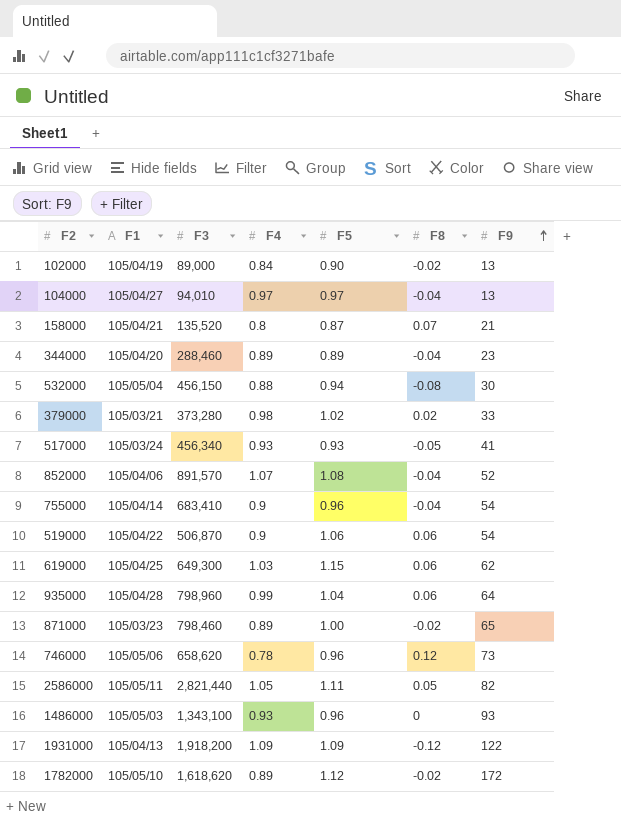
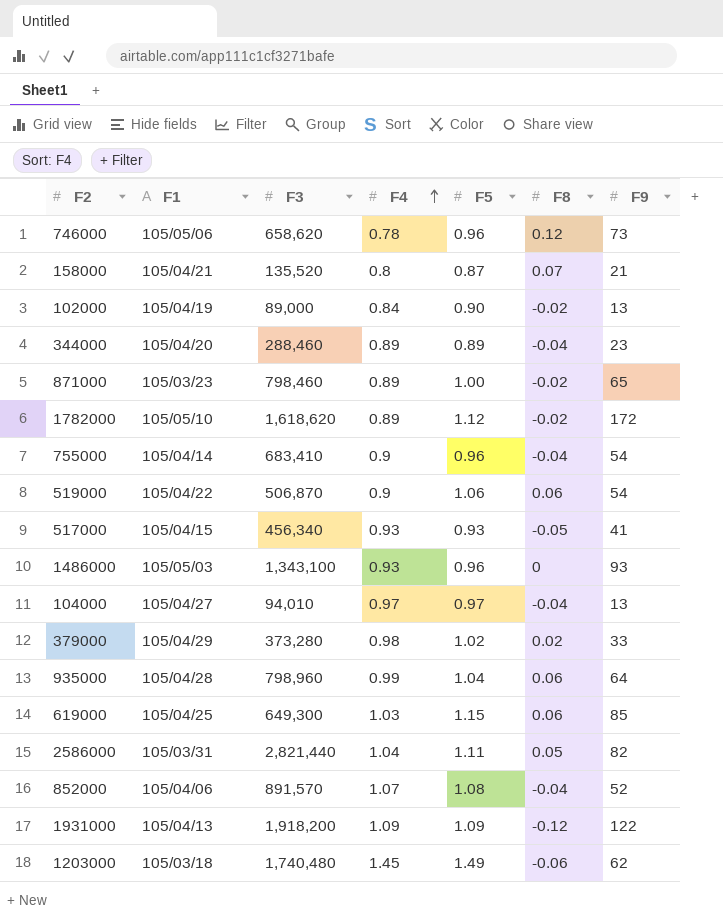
row order: F9 ascending -> F4 ascending
row 532000: 105/05/04 | 456,150 | 0.88 | 0.94 | -0.08 | 30 -> none
517000 | F1: 105/03/24 -> 105/04/15
379000 | F1: 105/03/21 -> 105/04/29
619000 | F9: 62 -> 85
2586000 | F1: 105/05/11 -> 105/03/31
2586000 | F4: 1.05 -> 1.04
row 1203000: none -> 105/03/18 | 1,740,480 | 1.45 | 1.49 | -0.06 | 62

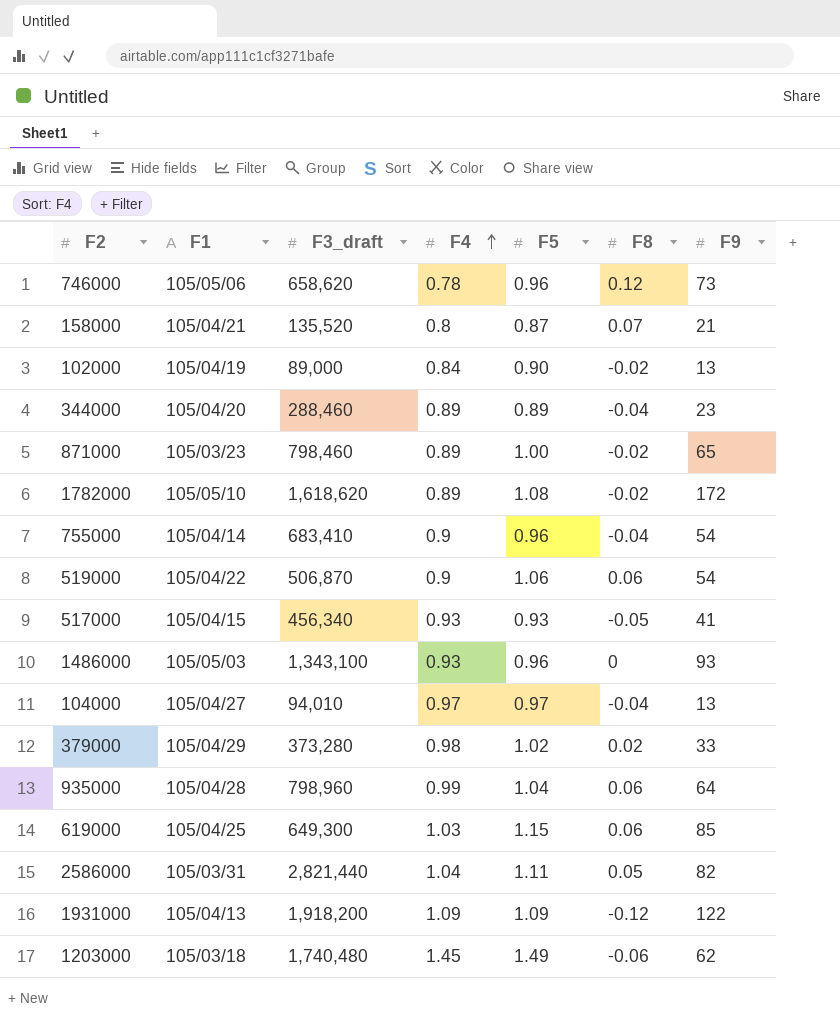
column name: F3 -> F3_draft
row 852000: 105/04/06 | 891,570 | 1.07 | 1.08 | -0.04 | 52 -> none
1782000 | F5: 1.12 -> 1.08

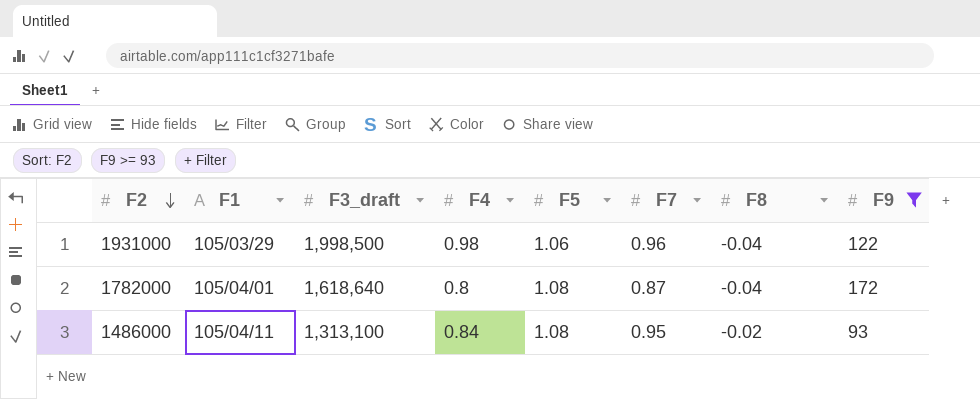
filter: none -> F9 >= 93
row order: F4 ascending -> F2 descending
column F7 | position: none -> 6
1931000 | F1: 105/04/13 -> 105/03/29
1931000 | F3_draft: 1,918,200 -> 1,998,500
1931000 | F4: 1.09 -> 0.98
1931000 | F5: 1.09 -> 1.06
1931000 | F8: -0.12 -> -0.04
1782000 | F1: 105/05/10 -> 105/04/01
1782000 | F3_draft: 1,618,620 -> 1,618,640
1782000 | F4: 0.89 -> 0.8
1782000 | F8: -0.02 -> -0.04
1486000 | F1: 105/05/03 -> 105/04/11
1486000 | F3_draft: 1,343,100 -> 1,313,100
1486000 | F4: 0.93 -> 0.84
1486000 | F5: 0.96 -> 1.08
1486000 | F8: 0 -> -0.02

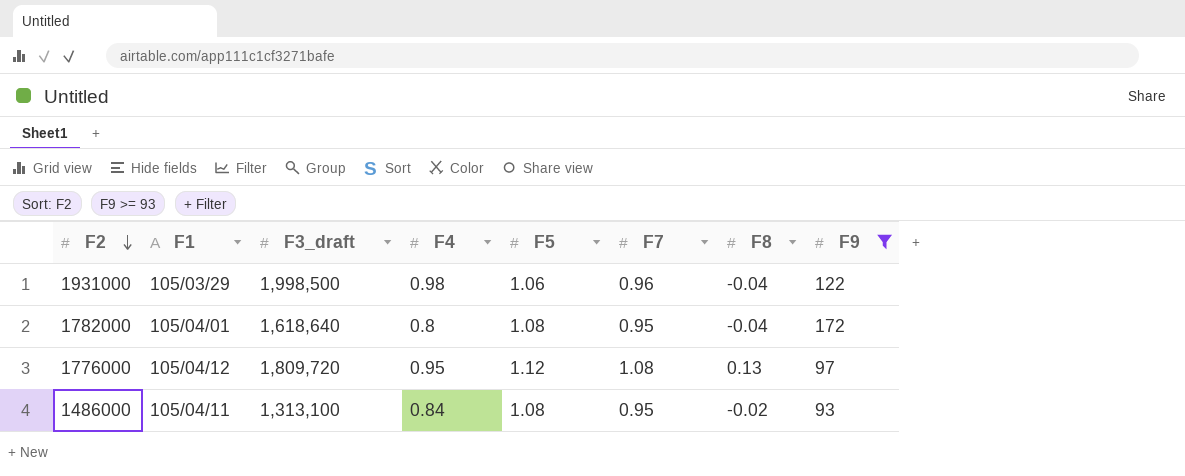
1782000 | F7: 0.87 -> 0.95
row 1776000: none -> 105/04/12 | 1,809,720 | 0.95 | 1.12 | 1.08 | 0.13 | 97

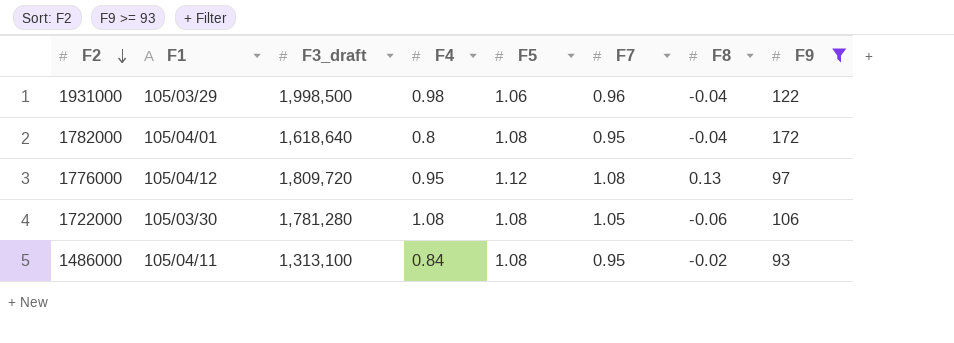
row 1722000: none -> 105/03/30 | 1,781,280 | 1.08 | 1.08 | 1.05 | -0.06 | 106

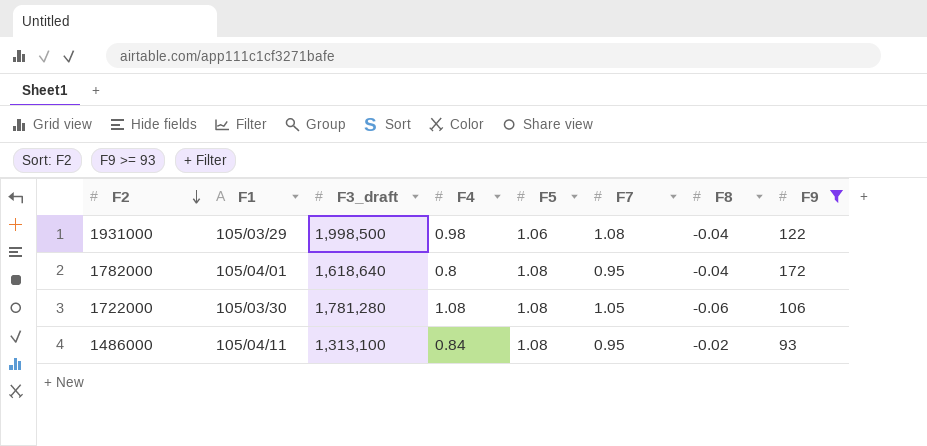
row 1776000: 105/04/12 | 1,809,720 | 0.95 | 1.12 | 1.08 | 0.13 | 97 -> none
1931000 | F7: 0.96 -> 1.08

